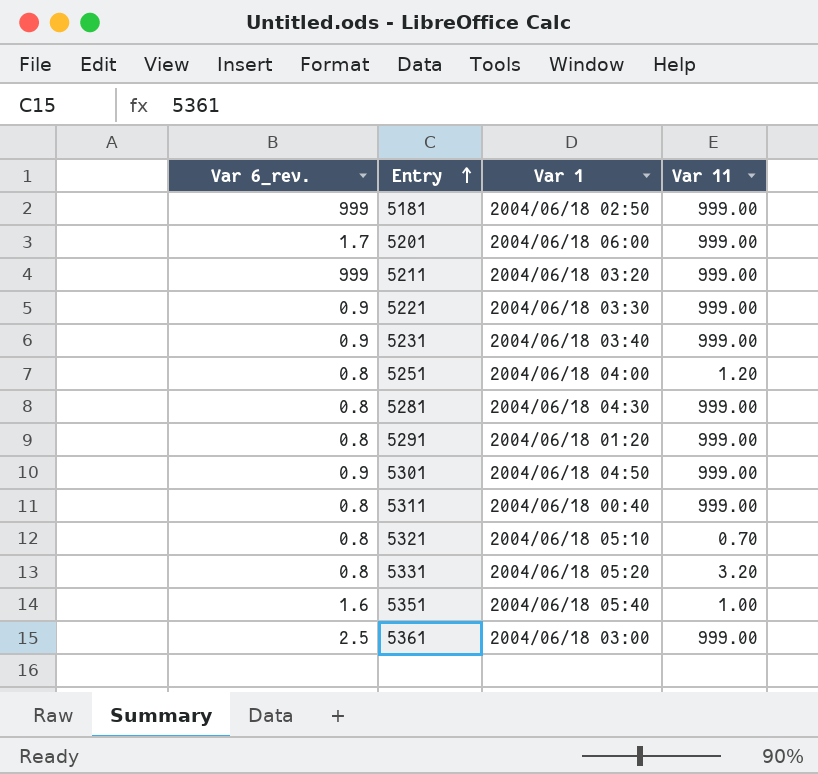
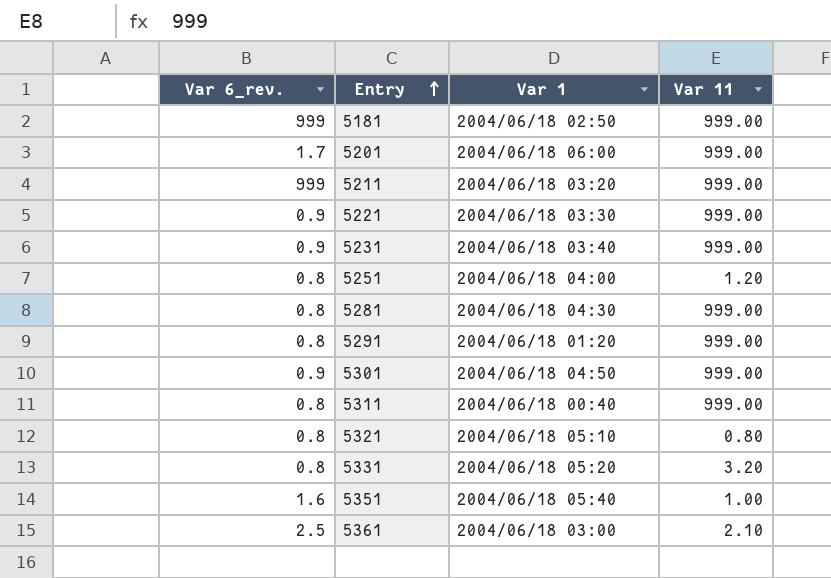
5321 | Var 11: 0.70 -> 0.80
5361 | Var 11: 999.00 -> 2.10

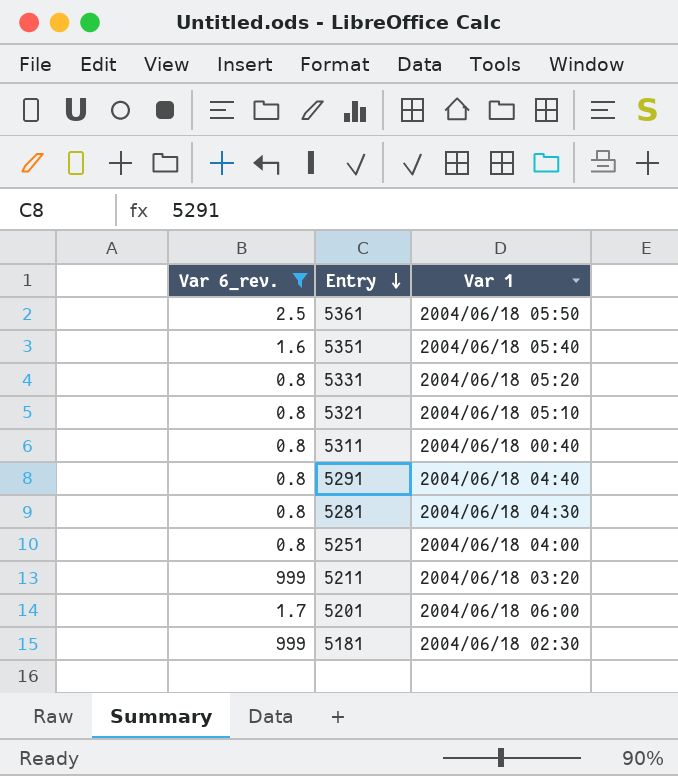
filter: none -> Var 6_rev. != 0.9
row order: Entry ascending -> Entry descending
column Var 11 | position: 4 -> none
5361 | Var 1: 2004/06/18 03:00 -> 2004/06/18 05:50
5291 | Var 1: 2004/06/18 01:20 -> 2004/06/18 04:40
5181 | Var 1: 2004/06/18 02:50 -> 2004/06/18 02:30

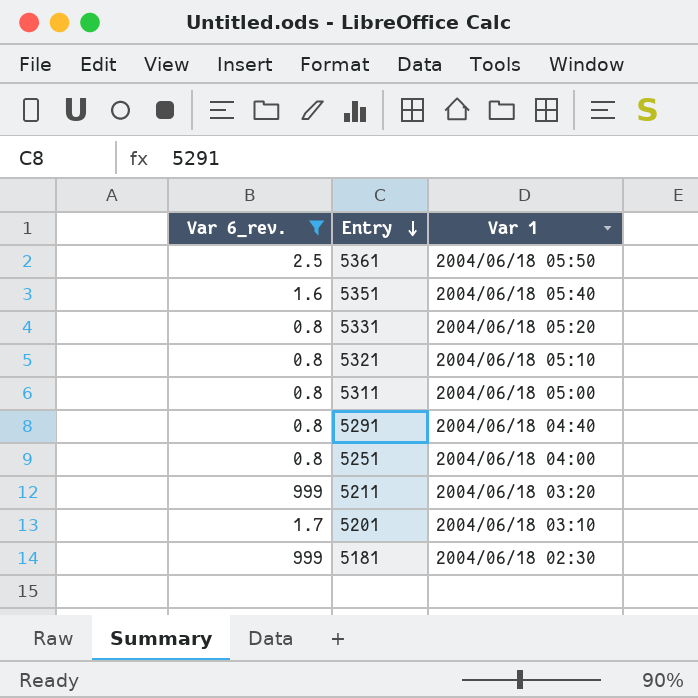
row 5281: 0.8 | 2004/06/18 04:30 -> none
5311 | Var 1: 2004/06/18 00:40 -> 2004/06/18 05:00
5201 | Var 1: 2004/06/18 06:00 -> 2004/06/18 03:10

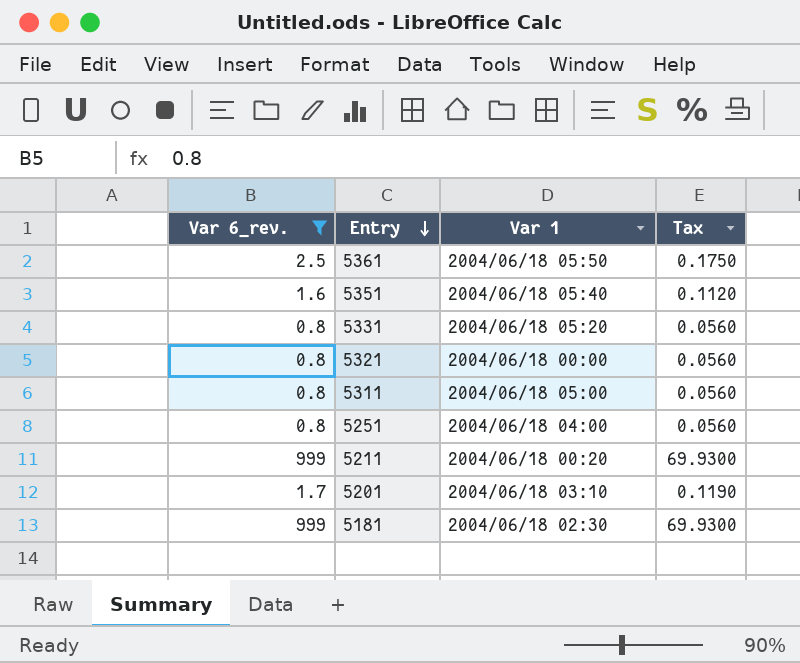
column Tax | formula: none -> [Var 6_rev.] * 0.07
row 5291: 0.8 | 2004/06/18 04:40 -> none
5321 | Var 1: 2004/06/18 05:10 -> 2004/06/18 00:00
5211 | Var 1: 2004/06/18 03:20 -> 2004/06/18 00:20

